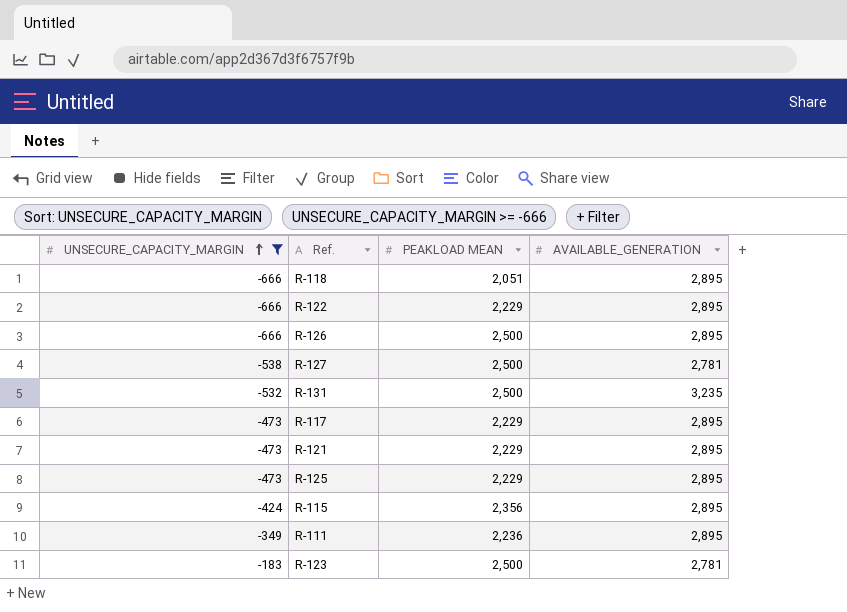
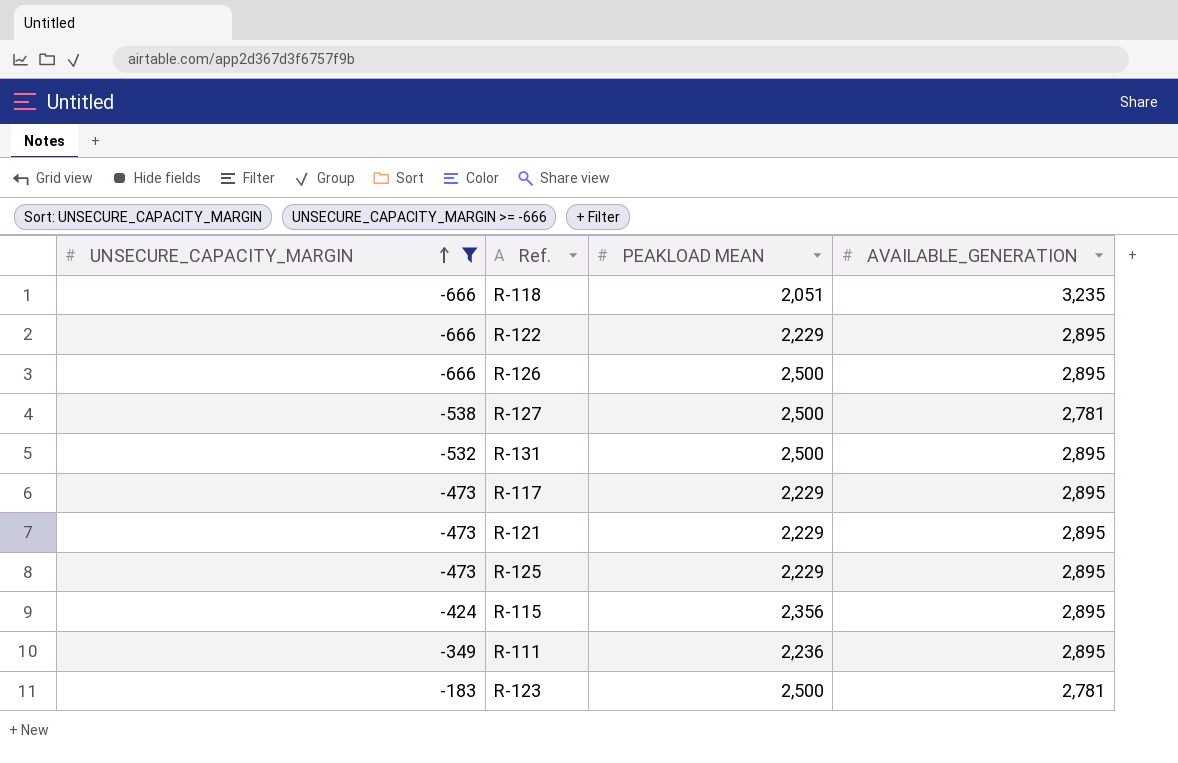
R-118 | AVAILABLE_GENERATION: 2,895 -> 3,235
R-131 | AVAILABLE_GENERATION: 3,235 -> 2,895

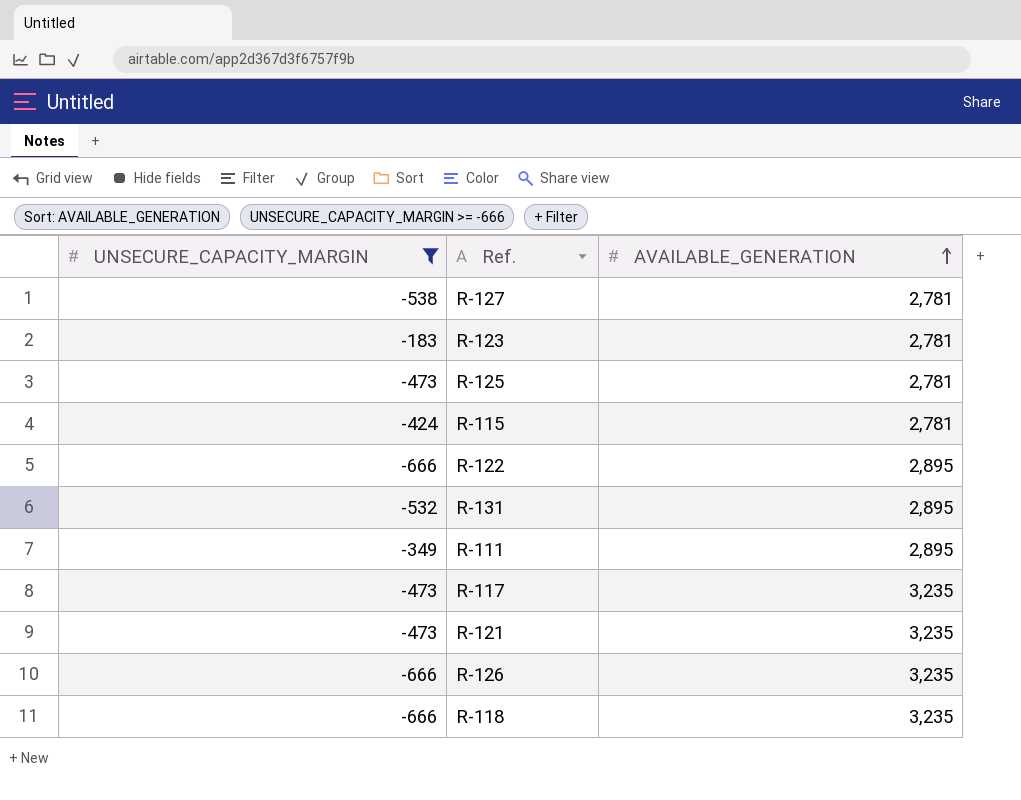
row order: UNSECURE_CAPACITY_MARGIN ascending -> AVAILABLE_GENERATION ascending
column PEAKLOAD MEAN | position: 3 -> none
R-125 | AVAILABLE_GENERATION: 2,895 -> 2,781
R-115 | AVAILABLE_GENERATION: 2,895 -> 2,781
R-117 | AVAILABLE_GENERATION: 2,895 -> 3,235
R-121 | AVAILABLE_GENERATION: 2,895 -> 3,235
R-126 | AVAILABLE_GENERATION: 2,895 -> 3,235

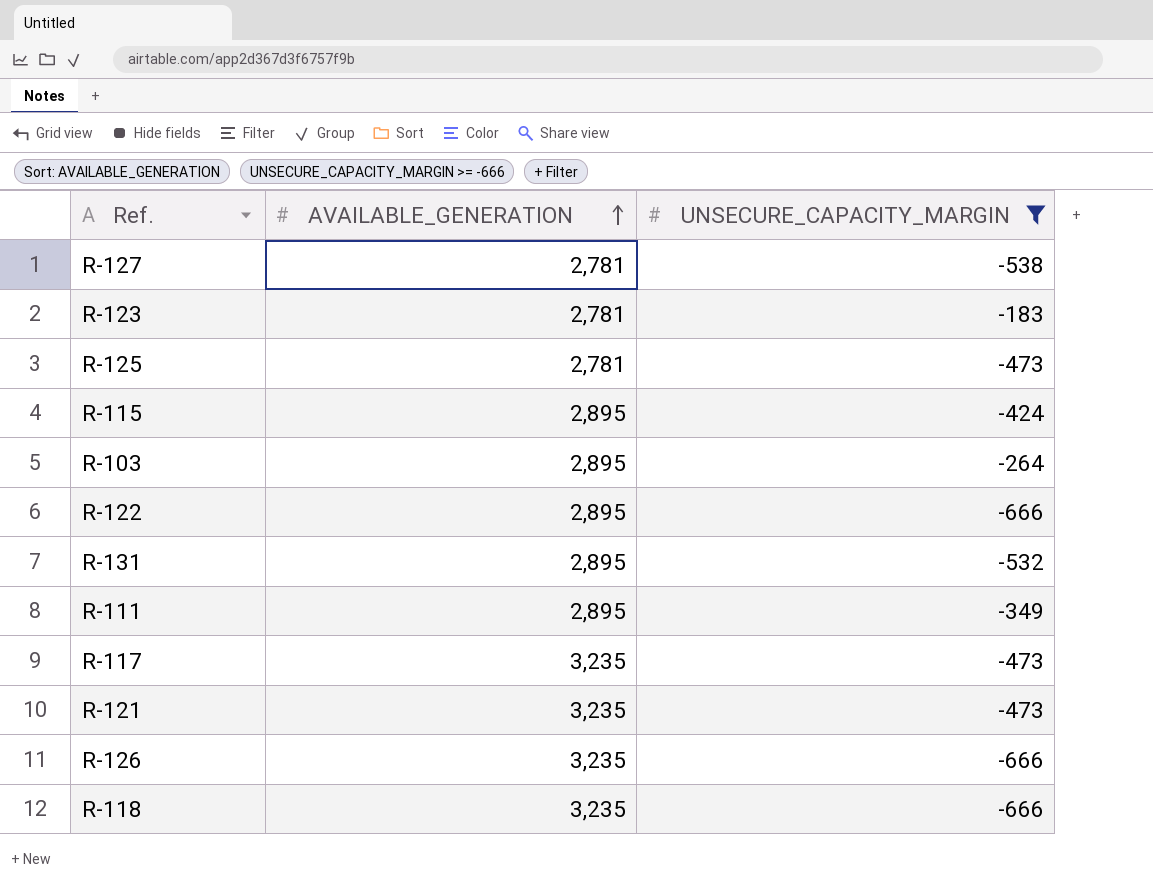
column UNSECURE_CAPACITY_MARGIN | position: 1 -> 3
R-115 | AVAILABLE_GENERATION: 2,781 -> 2,895
row R-103: none -> 2,895 | -264

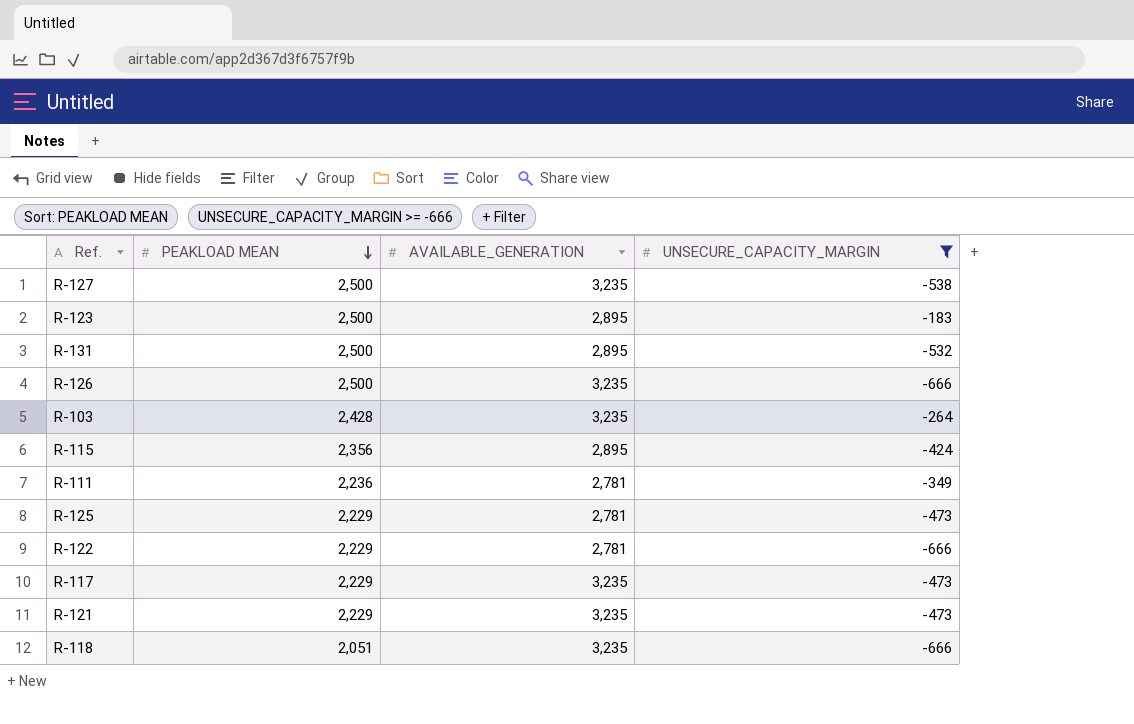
row order: AVAILABLE_GENERATION ascending -> PEAKLOAD MEAN descending
column PEAKLOAD MEAN | position: none -> 2
R-127 | AVAILABLE_GENERATION: 2,781 -> 3,235
R-123 | AVAILABLE_GENERATION: 2,781 -> 2,895
R-103 | AVAILABLE_GENERATION: 2,895 -> 3,235
R-111 | AVAILABLE_GENERATION: 2,895 -> 2,781
R-122 | AVAILABLE_GENERATION: 2,895 -> 2,781

